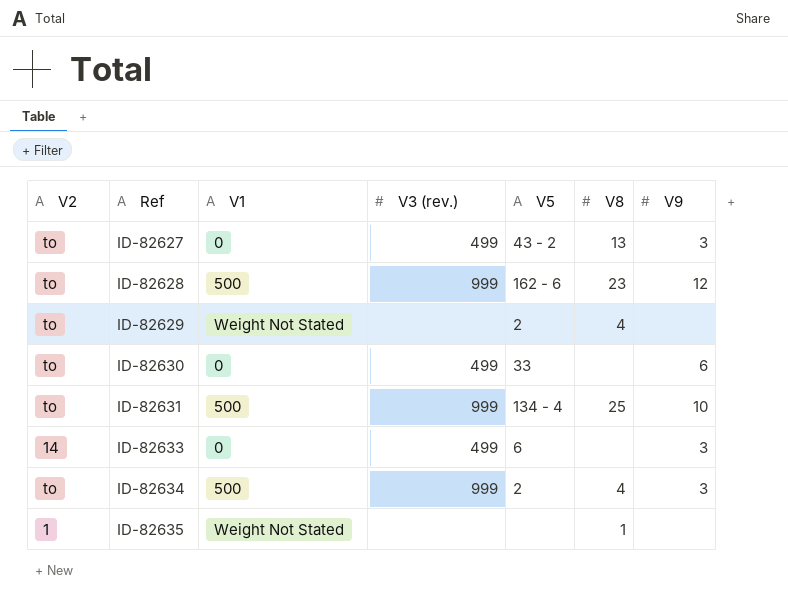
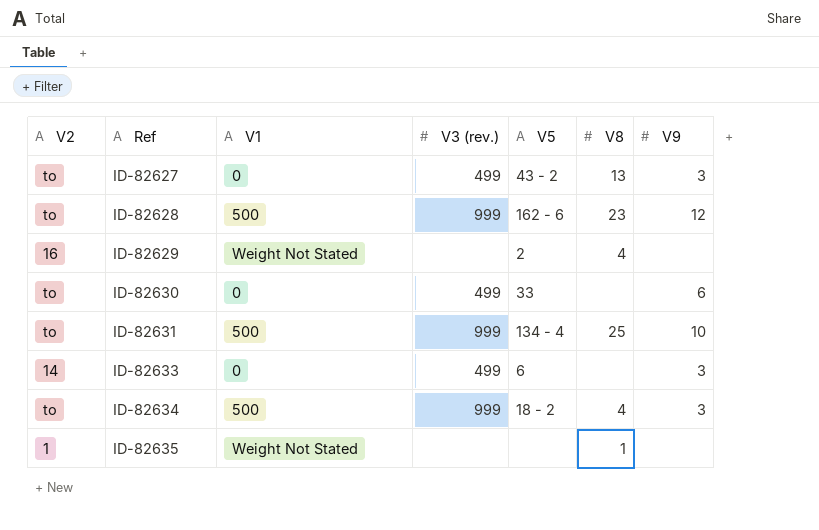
ID-82629 | V2: to -> 16
ID-82634 | V5: 2 -> 18 - 2

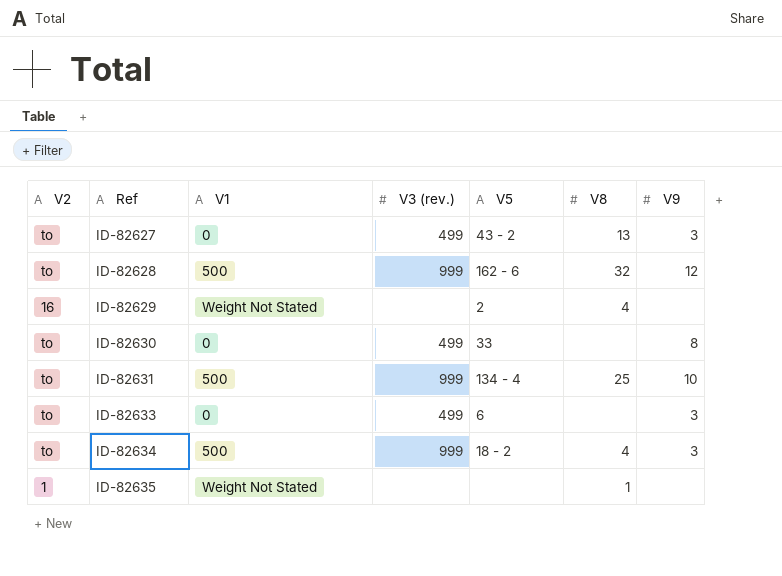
ID-82628 | V8: 23 -> 32
ID-82630 | V9: 6 -> 8
ID-82633 | V2: 14 -> to

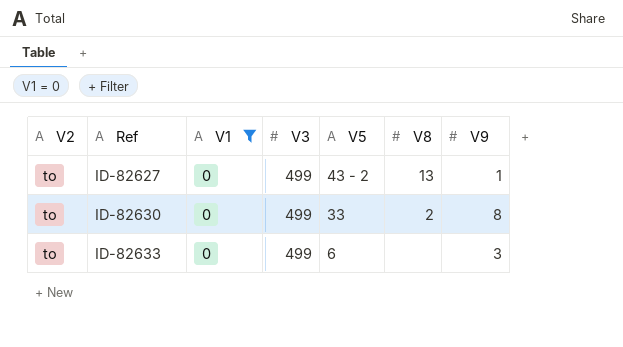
filter: none -> V1 = 0
column name: V3 (rev.) -> V3
ID-82627 | V9: 3 -> 1
ID-82630 | V8: none -> 2

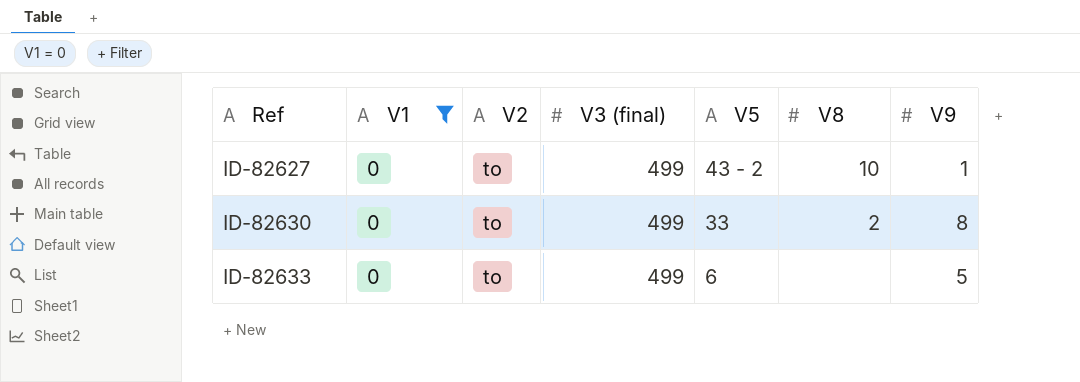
column V2 | position: 1 -> 3
column name: V3 -> V3 (final)
ID-82627 | V8: 13 -> 10
ID-82633 | V9: 3 -> 5

